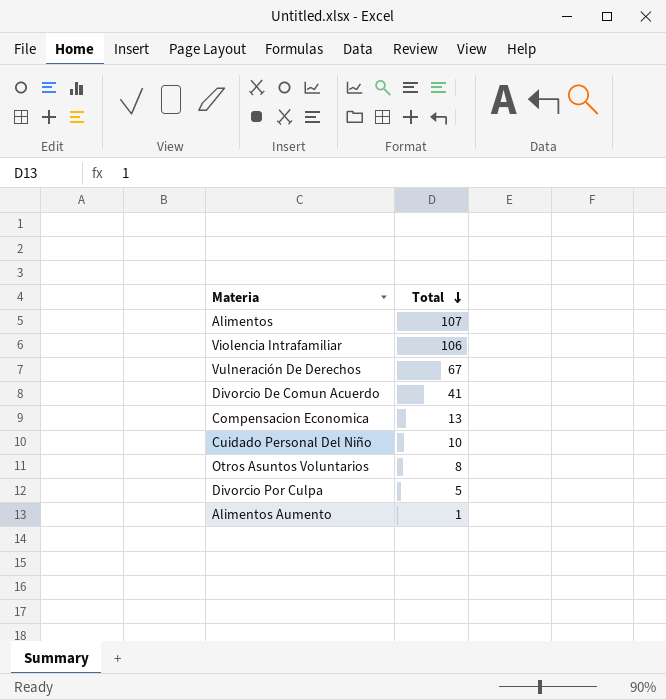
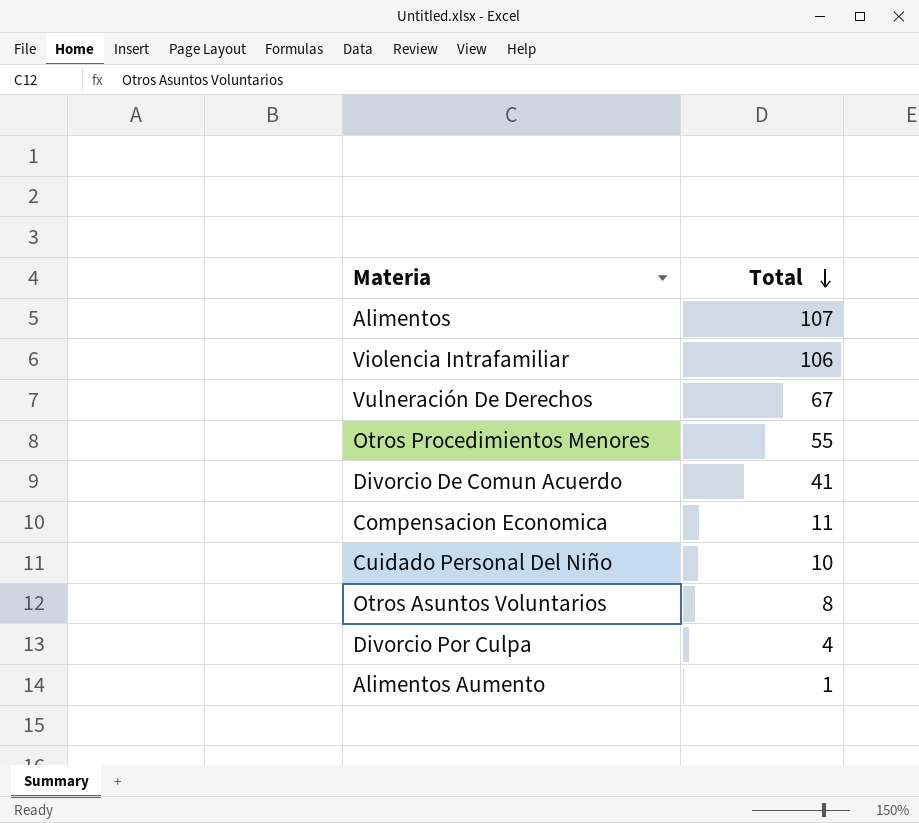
row Otros Procedimientos Menores: none -> 55
Compensacion Economica | Total: 13 -> 11
Divorcio Por Culpa | Total: 5 -> 4

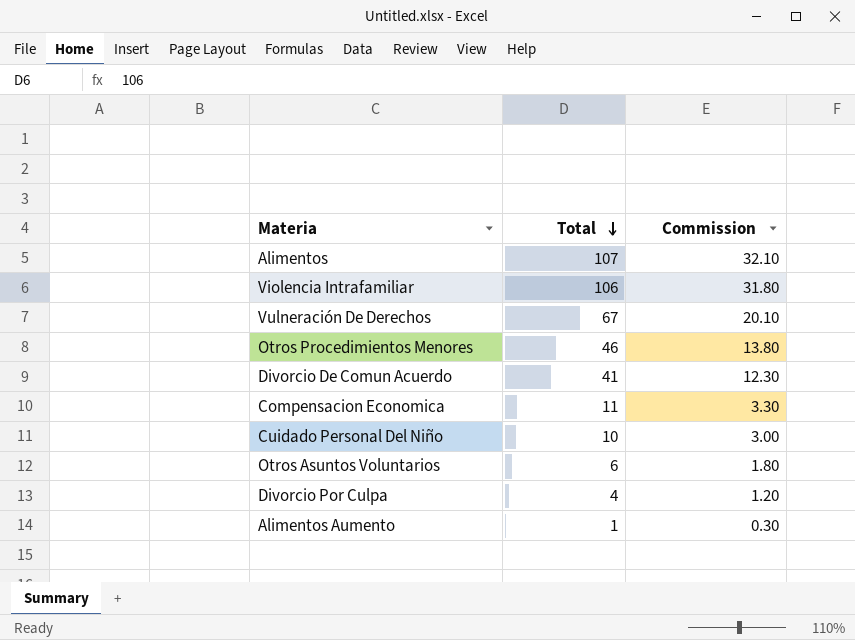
column Commission | formula: none -> [Total] * 0.3
Otros Procedimientos Menores | Total: 55 -> 46
Otros Asuntos Voluntarios | Total: 8 -> 6

